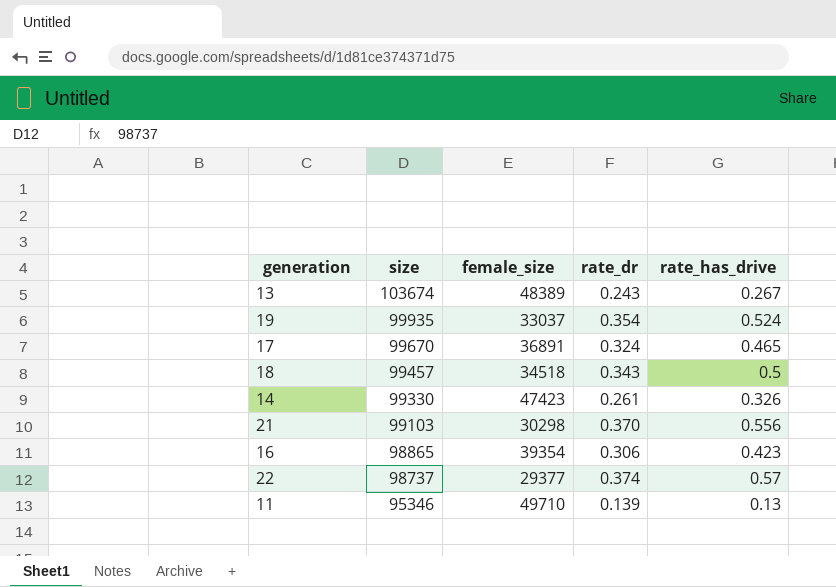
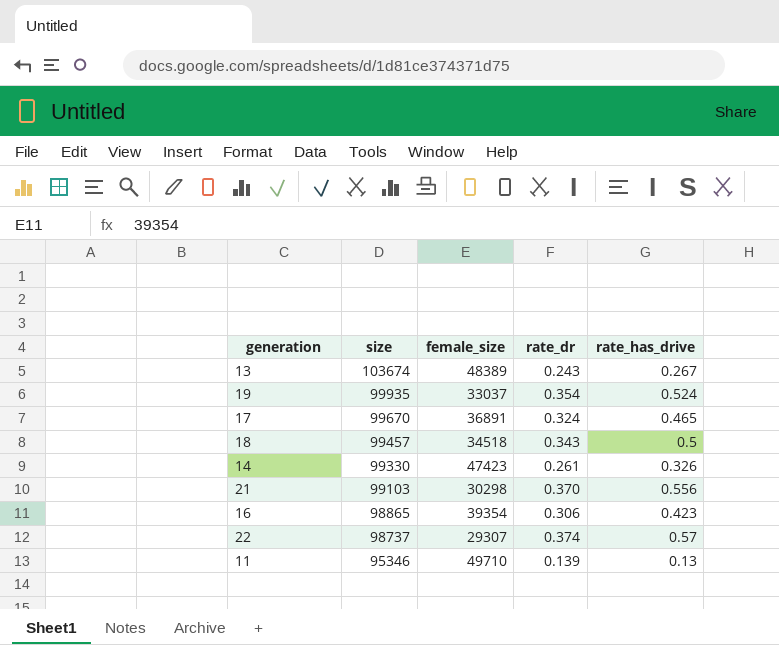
22 | female_size: 29377 -> 29307

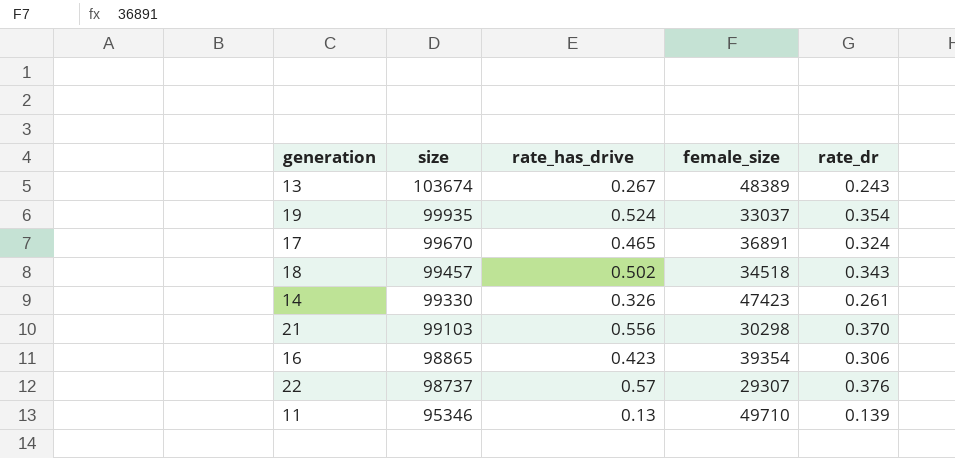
column rate_has_drive | position: 5 -> 3
18 | rate_has_drive: 0.5 -> 0.502
22 | rate_dr: 0.374 -> 0.376

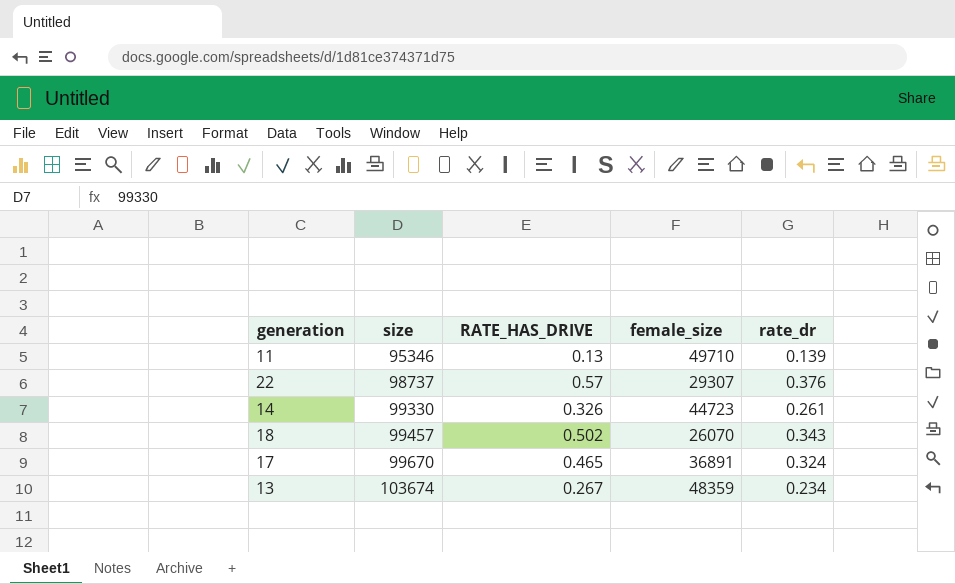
row order: size descending -> size ascending
column name: rate_has_drive -> RATE_HAS_DRIVE
row 19: 99935 | 0.524 | 33037 | 0.354 -> none
row 21: 99103 | 0.556 | 30298 | 0.370 -> none
row 16: 98865 | 0.423 | 39354 | 0.306 -> none
14 | female_size: 47423 -> 44723
18 | female_size: 34518 -> 26070
13 | female_size: 48389 -> 48359
13 | rate_dr: 0.243 -> 0.234

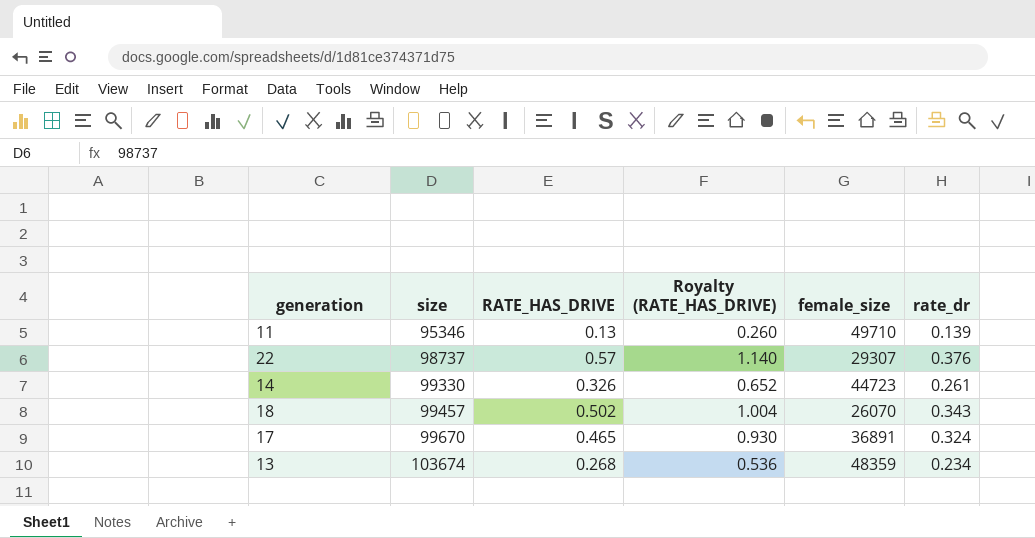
column Royalty (RATE_HAS_DRIVE) | formula: none -> [RATE_HAS_DRIVE] * 2
13 | RATE_HAS_DRIVE: 0.267 -> 0.268

